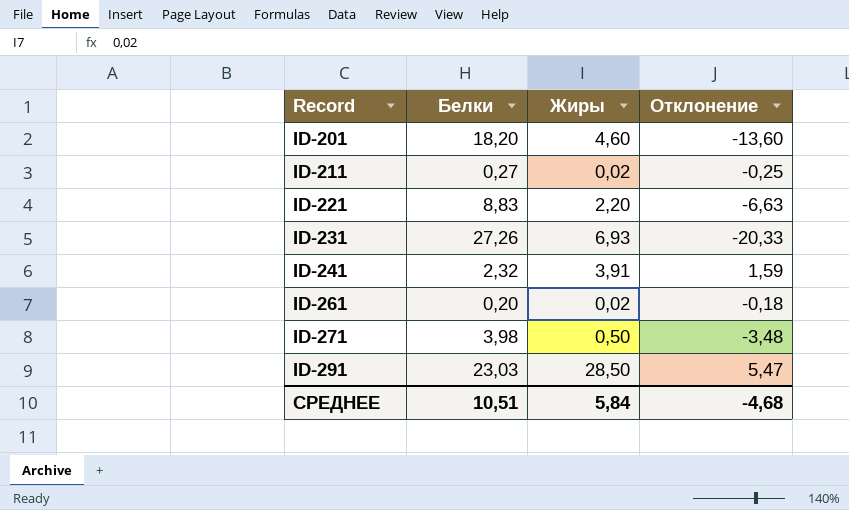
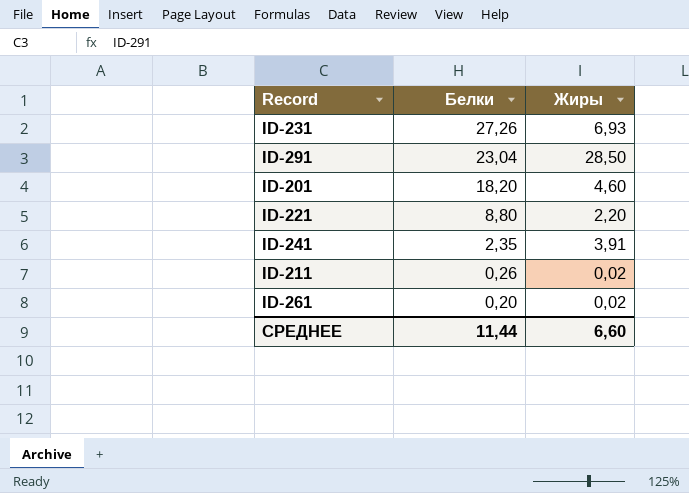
row order: Record ascending -> Белки descending
column Отклонение | formula: [Жиры] - [Белки] -> none
row ID-271: 3,98 | 0,50 | -3,48 -> none
ID-291 | Белки: 23,03 -> 23,04
ID-221 | Белки: 8,83 -> 8,80
ID-241 | Белки: 2,32 -> 2,35
ID-211 | Белки: 0,27 -> 0,26
СРЕДНЕЕ | Белки: 10,51 -> 11,44
СРЕДНЕЕ | Жиры: 5,84 -> 6,60

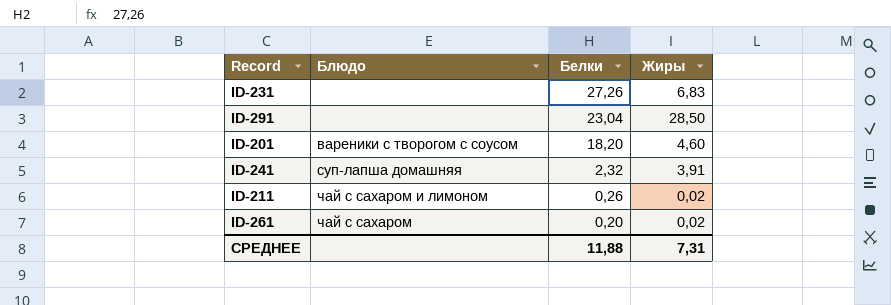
column Блюдо | position: none -> 2
row ID-221: 8,80 | 2,20 -> none
ID-231 | Жиры: 6,93 -> 6,83
ID-241 | Белки: 2,35 -> 2,32
СРЕДНЕЕ | Белки: 11,44 -> 11,88
СРЕДНЕЕ | Жиры: 6,60 -> 7,31

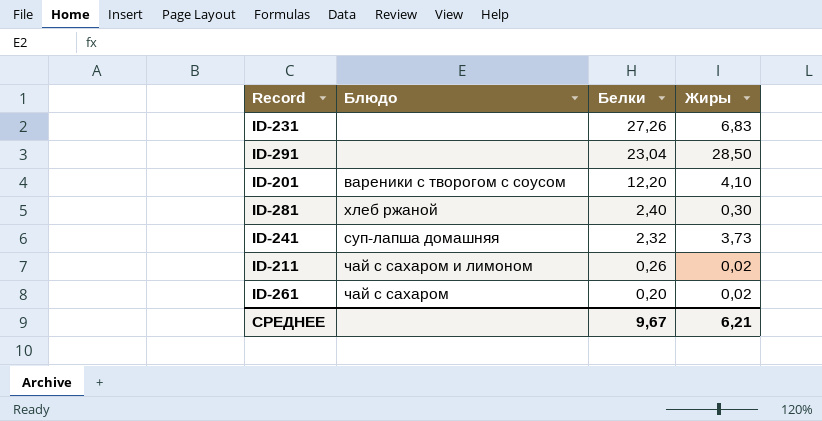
ID-201 | Белки: 18,20 -> 12,20
ID-201 | Жиры: 4,60 -> 4,10
row ID-281: none -> хлеб ржаной | 2,40 | 0,30
ID-241 | Жиры: 3,91 -> 3,73
СРЕДНЕЕ | Белки: 11,88 -> 9,67
СРЕДНЕЕ | Жиры: 7,31 -> 6,21

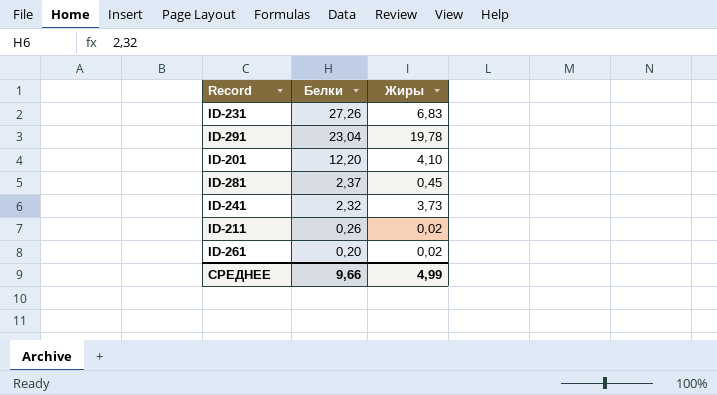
column Блюдо | position: 2 -> none
ID-291 | Жиры: 28,50 -> 19,78
ID-281 | Белки: 2,40 -> 2,37
ID-281 | Жиры: 0,30 -> 0,45
СРЕДНЕЕ | Белки: 9,67 -> 9,66
СРЕДНЕЕ | Жиры: 6,21 -> 4,99

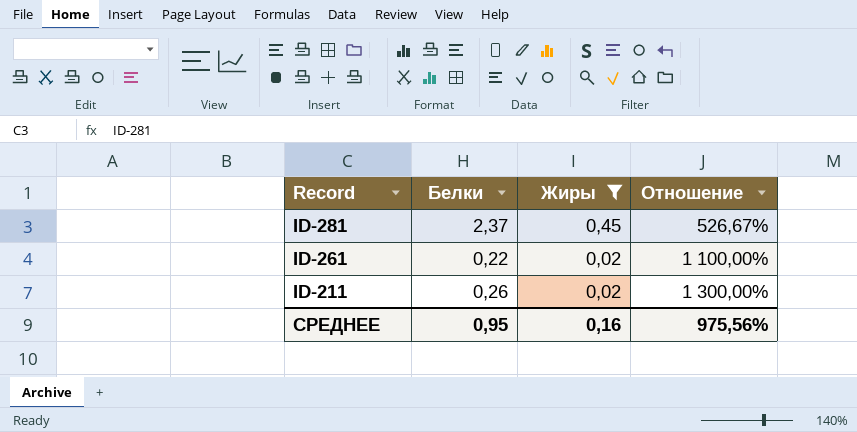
filter: none -> Жиры <= 0,45
row order: Белки descending -> Record descending
column Отношение | formula: none -> [Белки] / [Жиры]
ID-261 | Белки: 0,20 -> 0,22
СРЕДНЕЕ | Белки: 9,66 -> 0,95
СРЕДНЕЕ | Жиры: 4,99 -> 0,16

